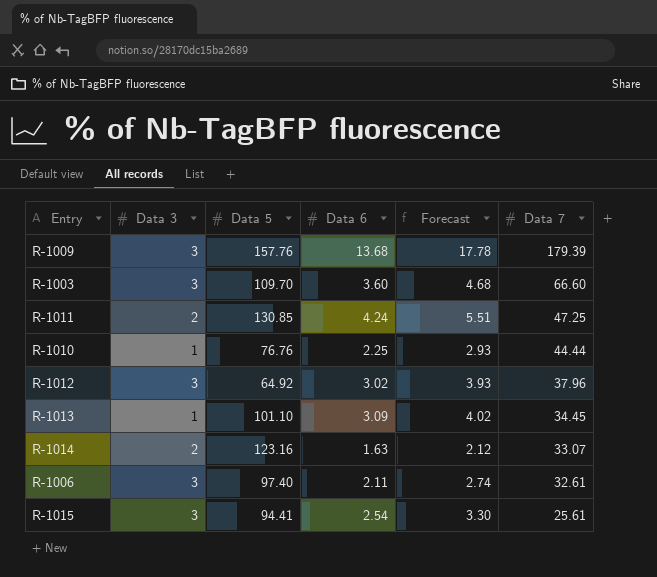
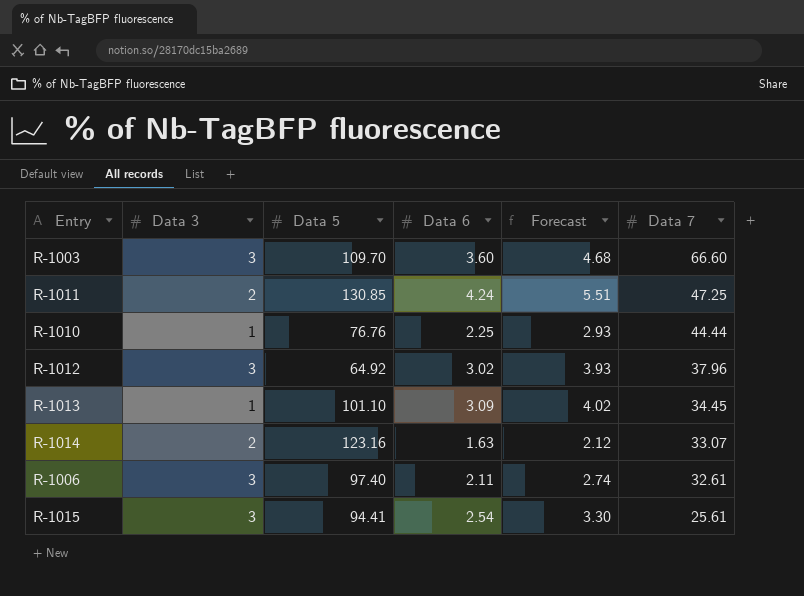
row R-1009: 3 | 157.76 | 13.68 | 17.78 | 179.39 -> none

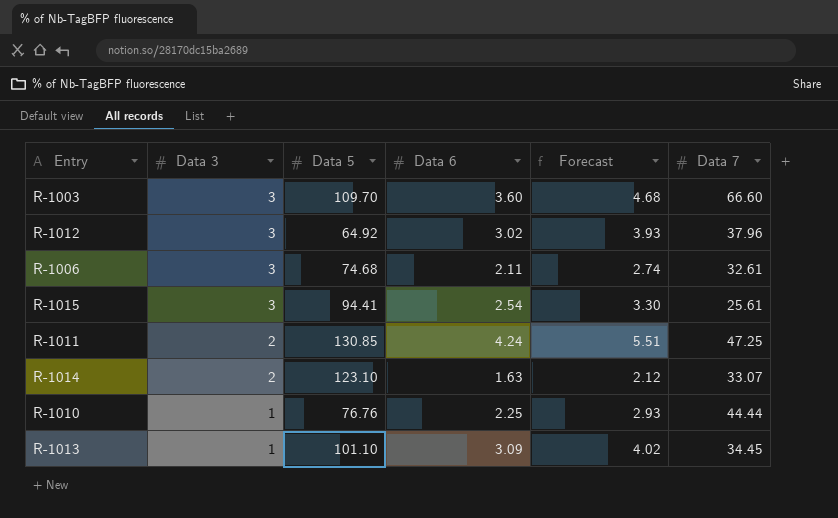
row order: Data 7 descending -> Data 3 descending
R-1006 | Data 5: 97.40 -> 74.68
R-1014 | Data 5: 123.16 -> 123.10

